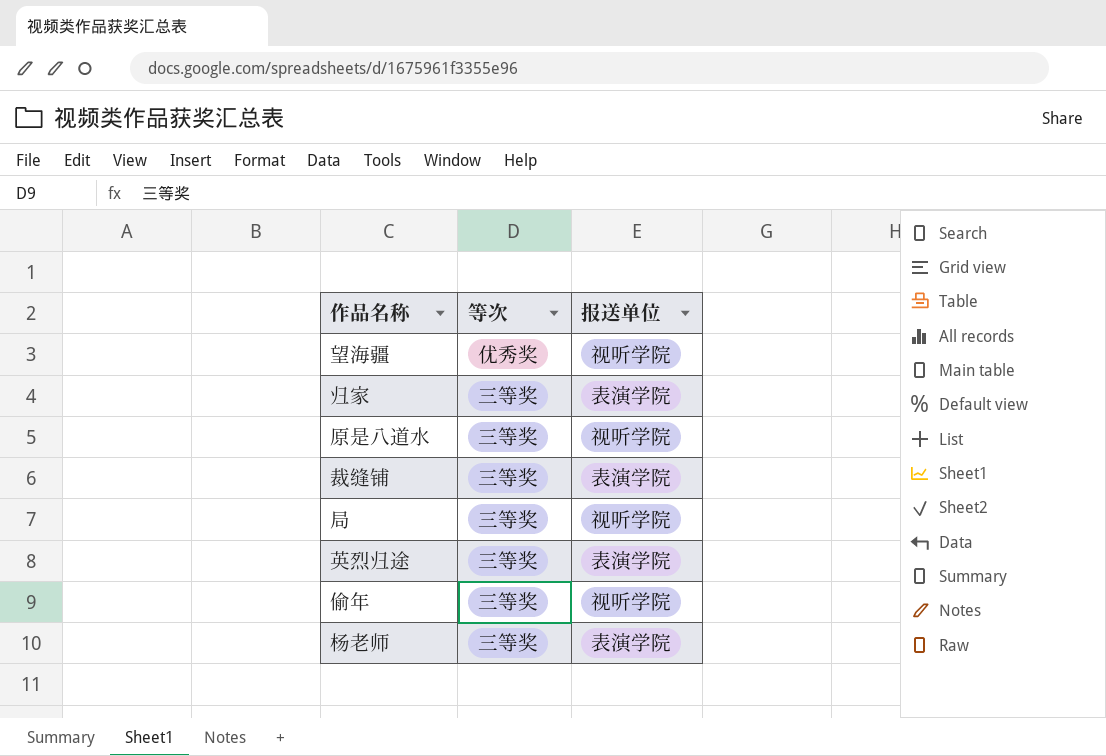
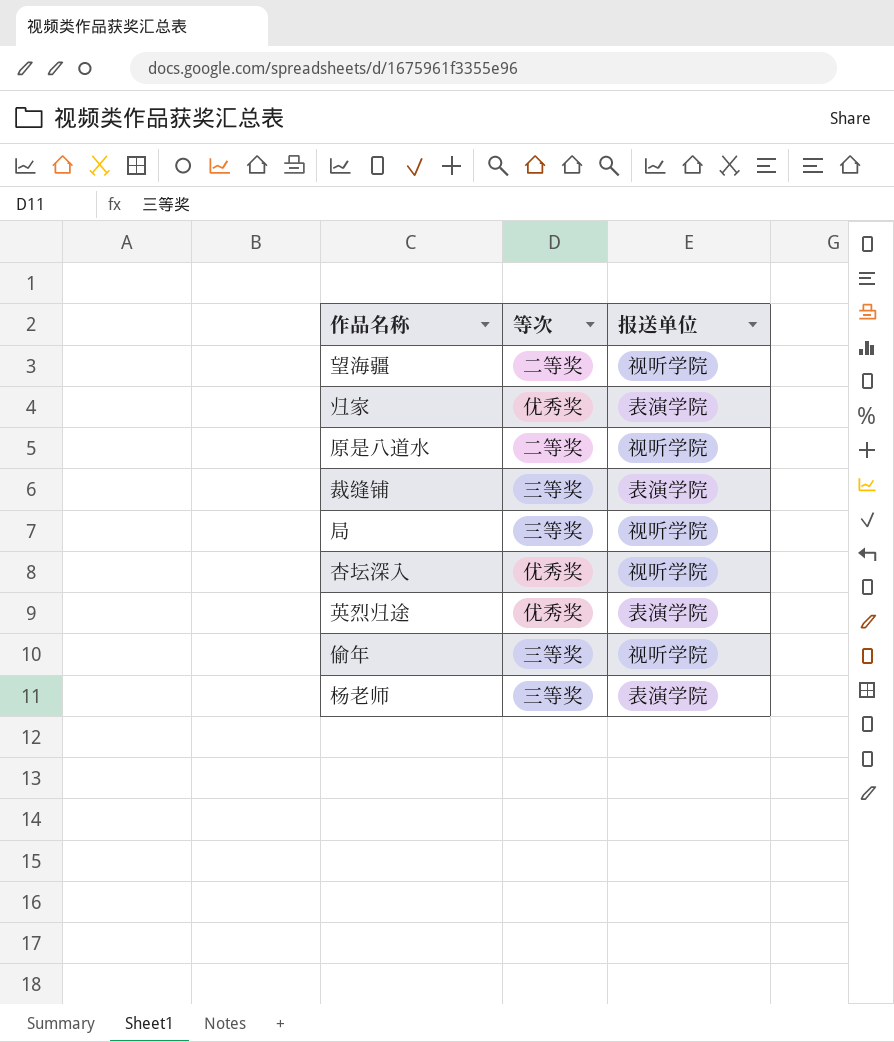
望海疆 | 等次: 优秀奖 -> 二等奖
归家 | 等次: 三等奖 -> 优秀奖
原是八道水 | 等次: 三等奖 -> 二等奖
row 杏坛深入: none -> 优秀奖 | 视听学院
英烈归途 | 等次: 三等奖 -> 优秀奖

